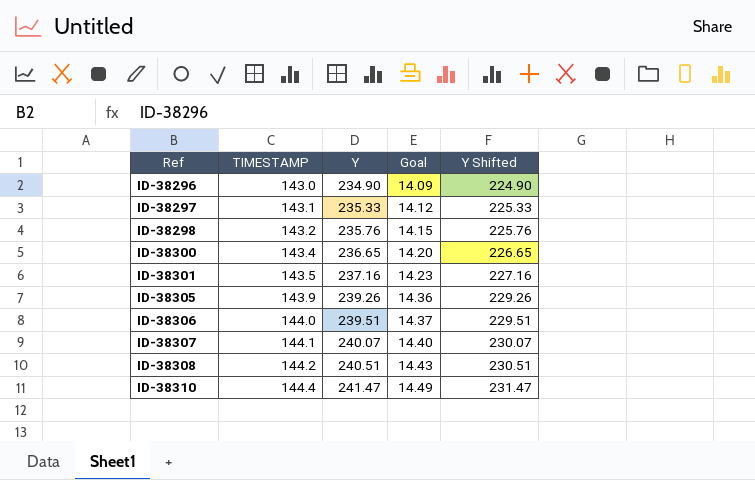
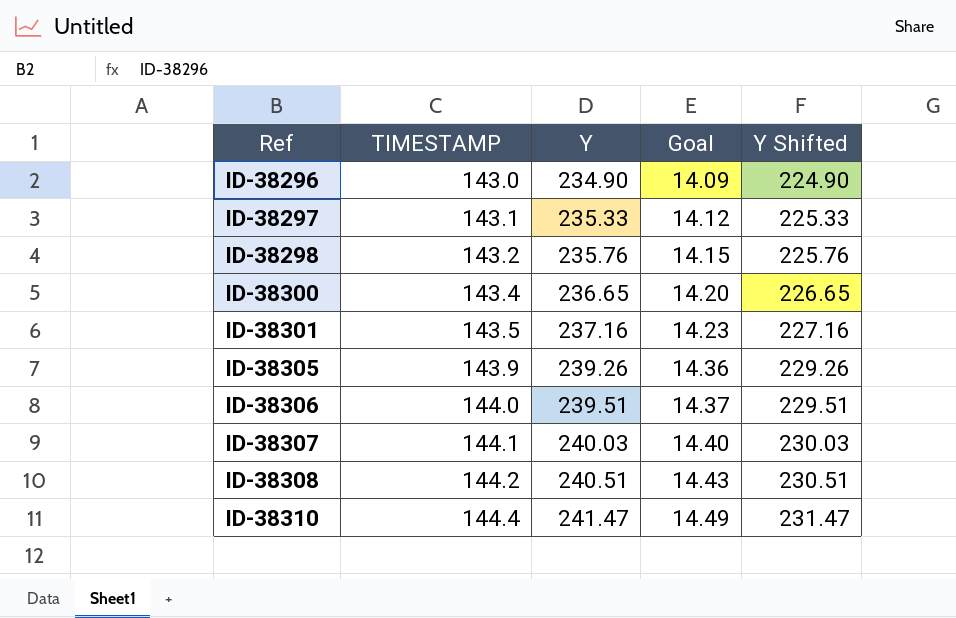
ID-38307 | Y: 240.07 -> 240.03
ID-38307 | Y Shifted: 230.07 -> 230.03

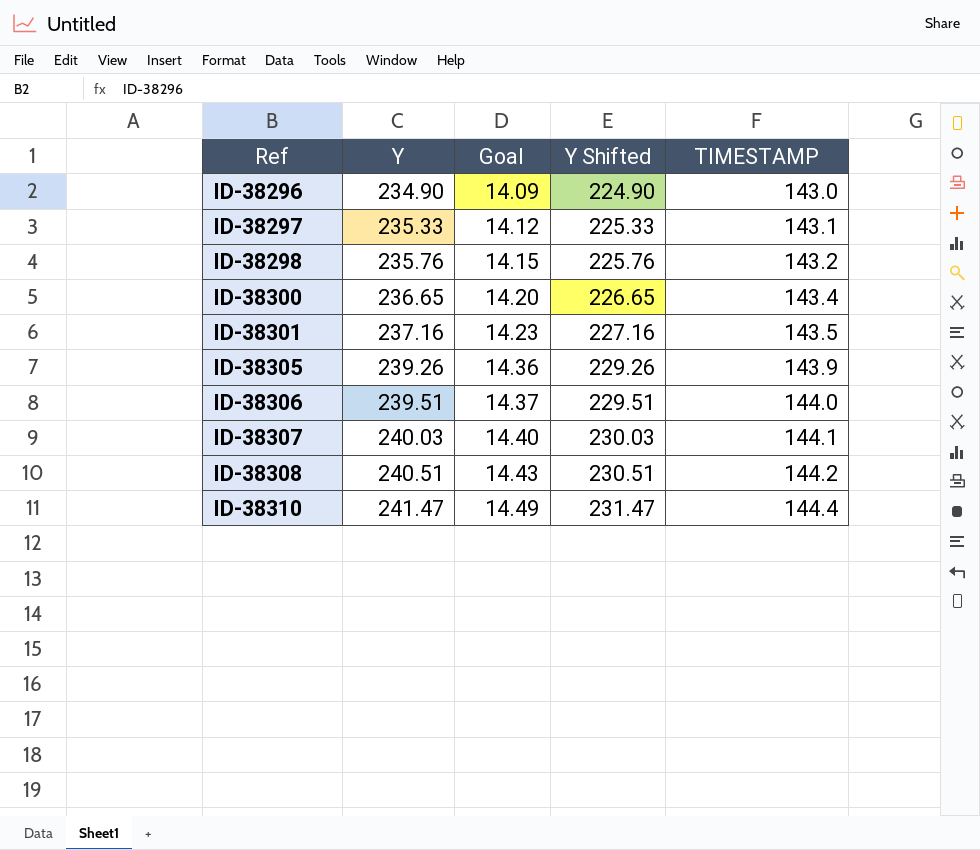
column TIMESTAMP | position: 2 -> 5

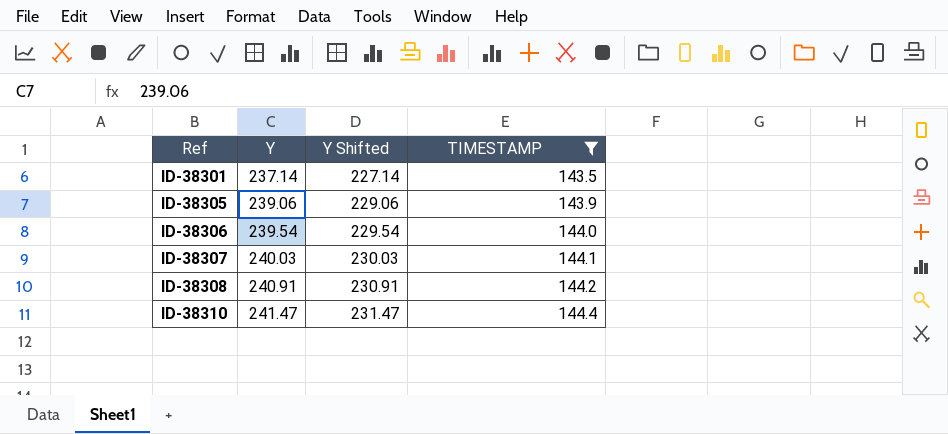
filter: none -> TIMESTAMP >= 143.5
column Goal | formula: [Y] * 0.06 -> none
ID-38301 | Y: 237.16 -> 237.14
ID-38301 | Y Shifted: 227.16 -> 227.14
ID-38305 | Y: 239.26 -> 239.06
ID-38305 | Y Shifted: 229.26 -> 229.06
ID-38306 | Y: 239.51 -> 239.54
ID-38306 | Y Shifted: 229.51 -> 229.54
ID-38308 | Y: 240.51 -> 240.91
ID-38308 | Y Shifted: 230.51 -> 230.91

